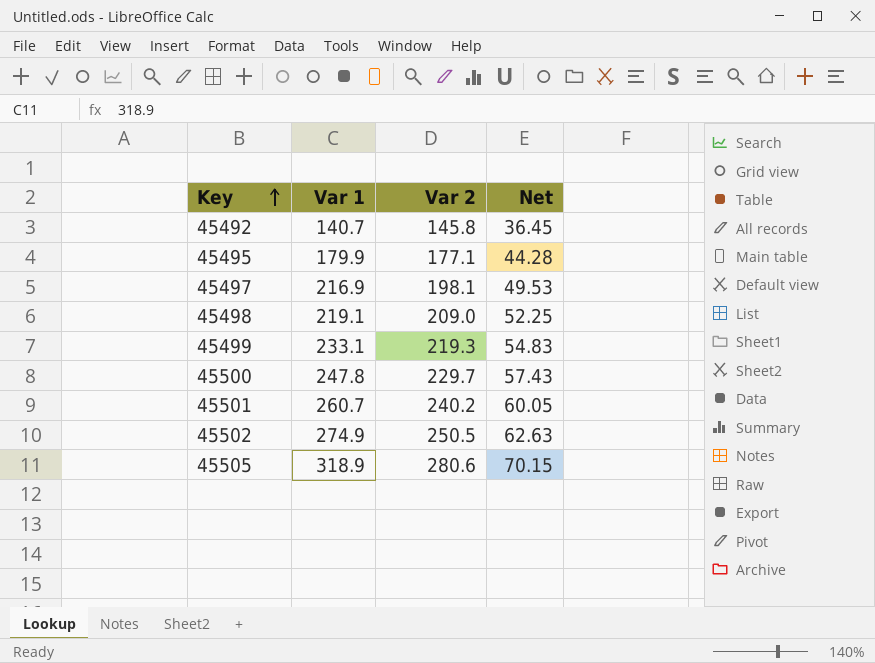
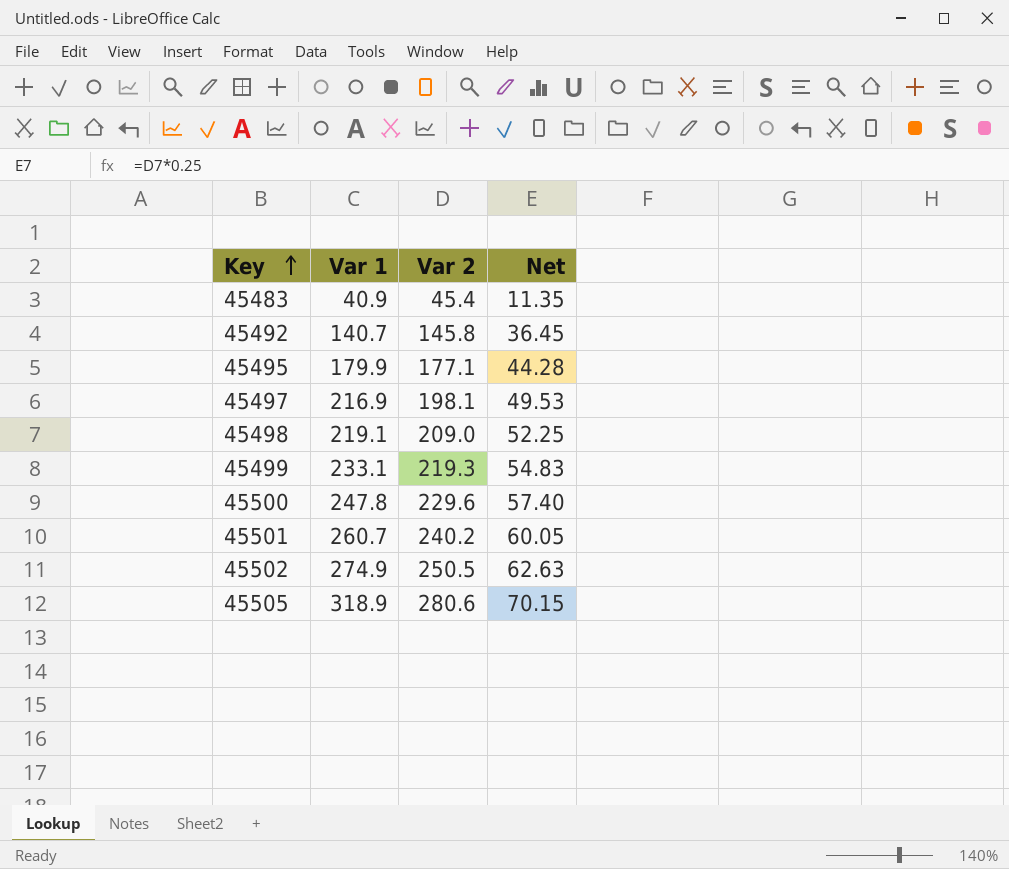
row 45483: none -> 40.9 | 45.4 | 11.35
45500 | Var 2: 229.7 -> 229.6
45500 | Net: 57.43 -> 57.40

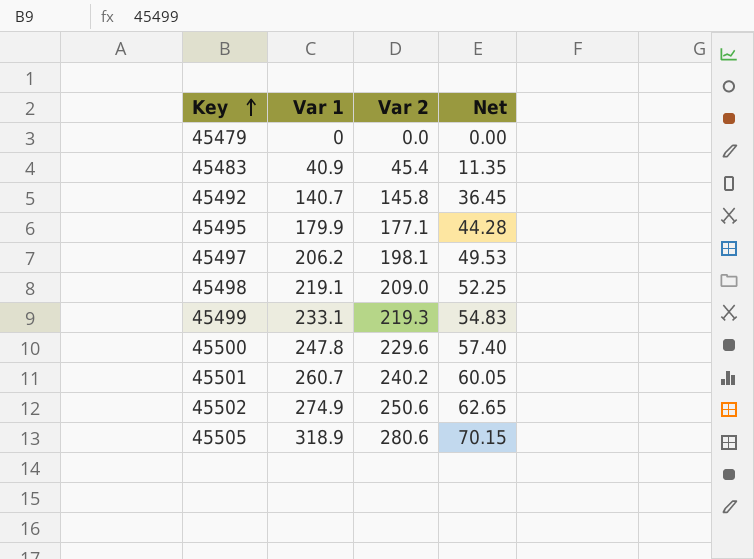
row 45479: none -> 0 | 0.0 | 0.00
45497 | Var 1: 216.9 -> 206.2
45502 | Var 2: 250.5 -> 250.6
45502 | Net: 62.63 -> 62.65

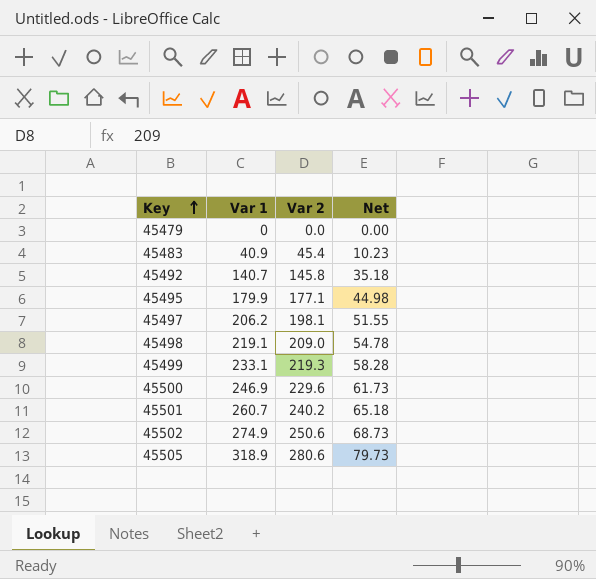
column Net | formula: [Var 2] * 0.25 -> [Var 1] * 0.25
45500 | Var 1: 247.8 -> 246.9

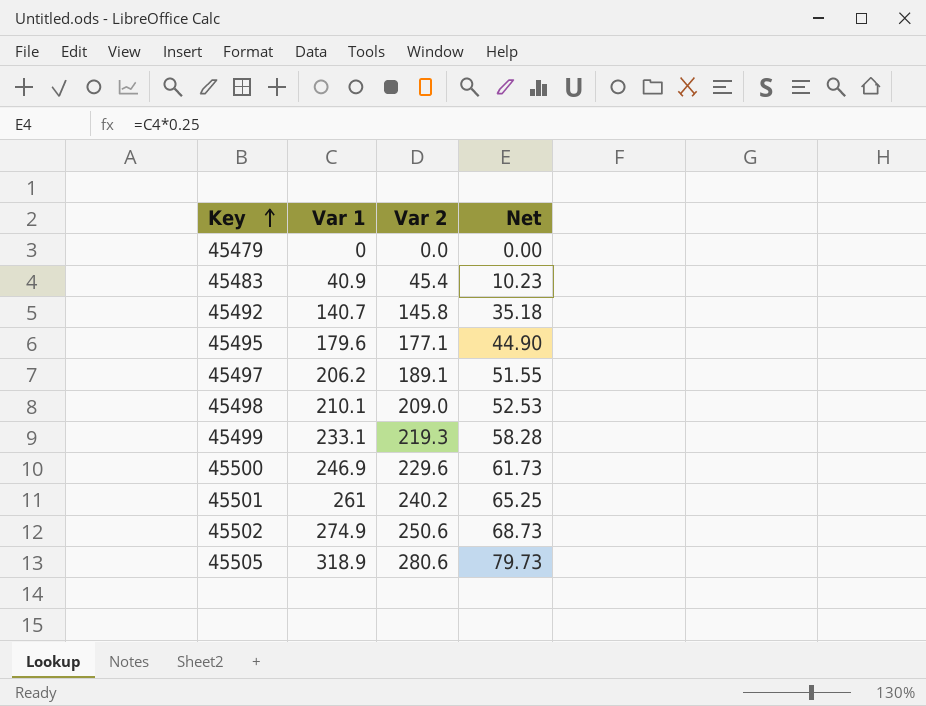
45495 | Var 1: 179.9 -> 179.6
45495 | Net: 44.98 -> 44.90
45497 | Var 2: 198.1 -> 189.1
45498 | Var 1: 219.1 -> 210.1
45498 | Net: 54.78 -> 52.53
45501 | Var 1: 260.7 -> 261
45501 | Net: 65.18 -> 65.25

